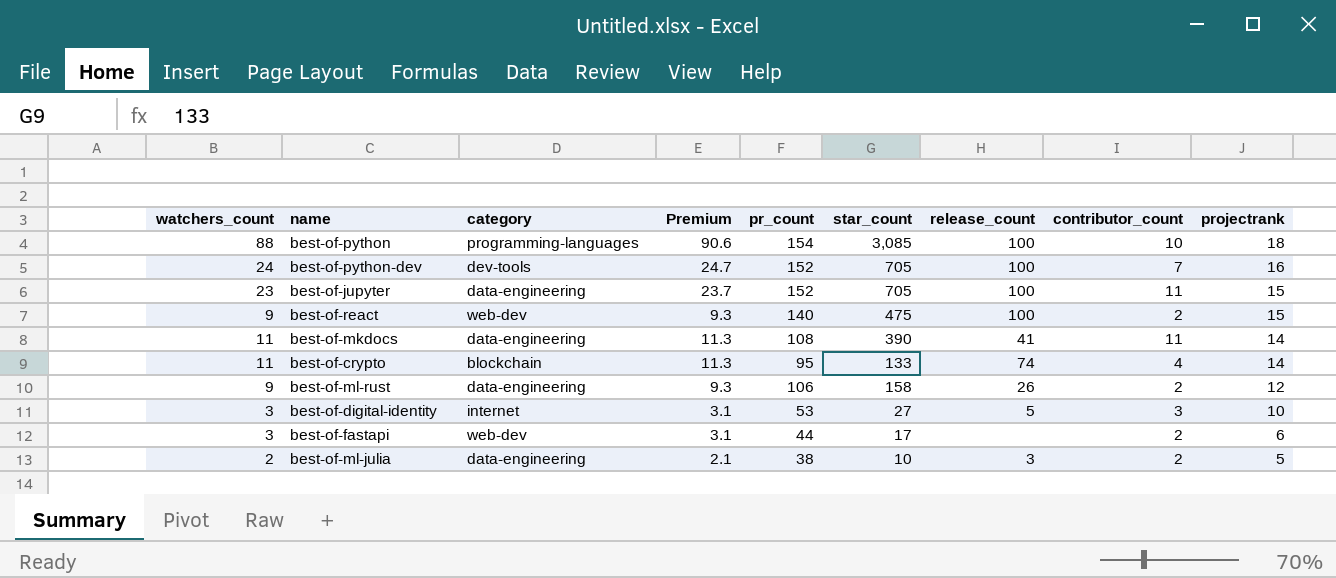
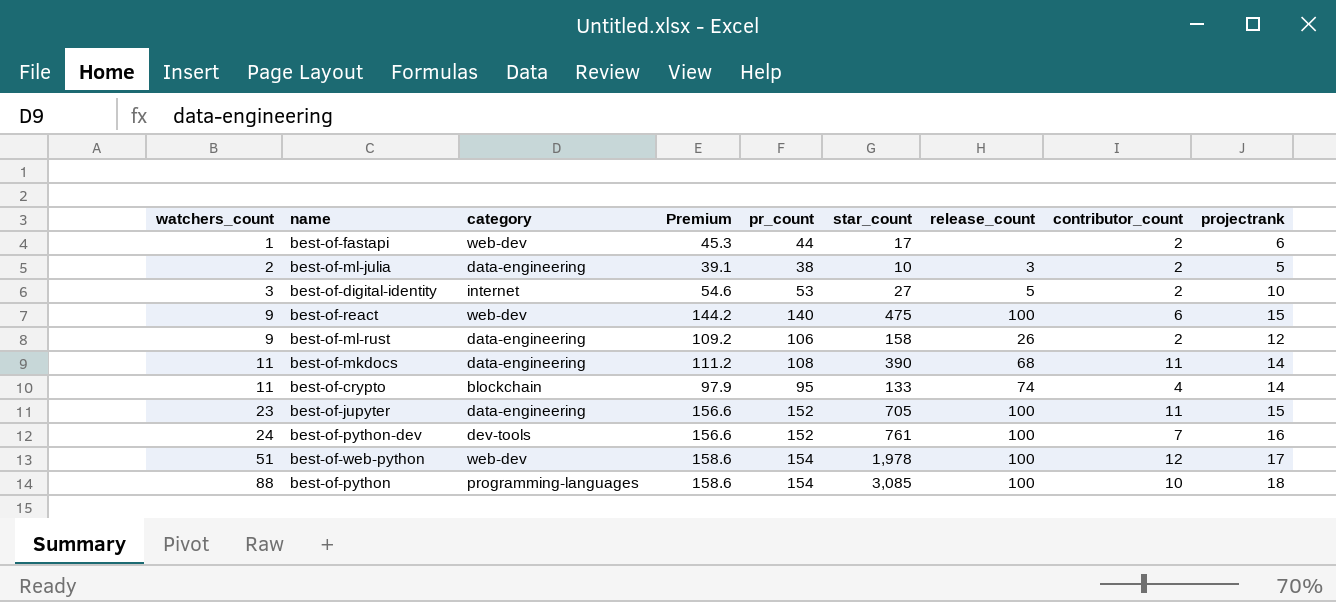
row order: projectrank descending -> watchers_count ascending
column Premium | formula: [watchers_count] * 1.03 -> [pr_count] * 1.03
best-of-fastapi | watchers_count: 3 -> 1
best-of-digital-identity | contributor_count: 3 -> 2
best-of-react | contributor_count: 2 -> 6
best-of-mkdocs | release_count: 41 -> 68
best-of-python-dev | star_count: 705 -> 761
row best-of-web-python: none -> 51 | web-dev | 158.6 | 154 | 1,978 | 100 | 12 | 17

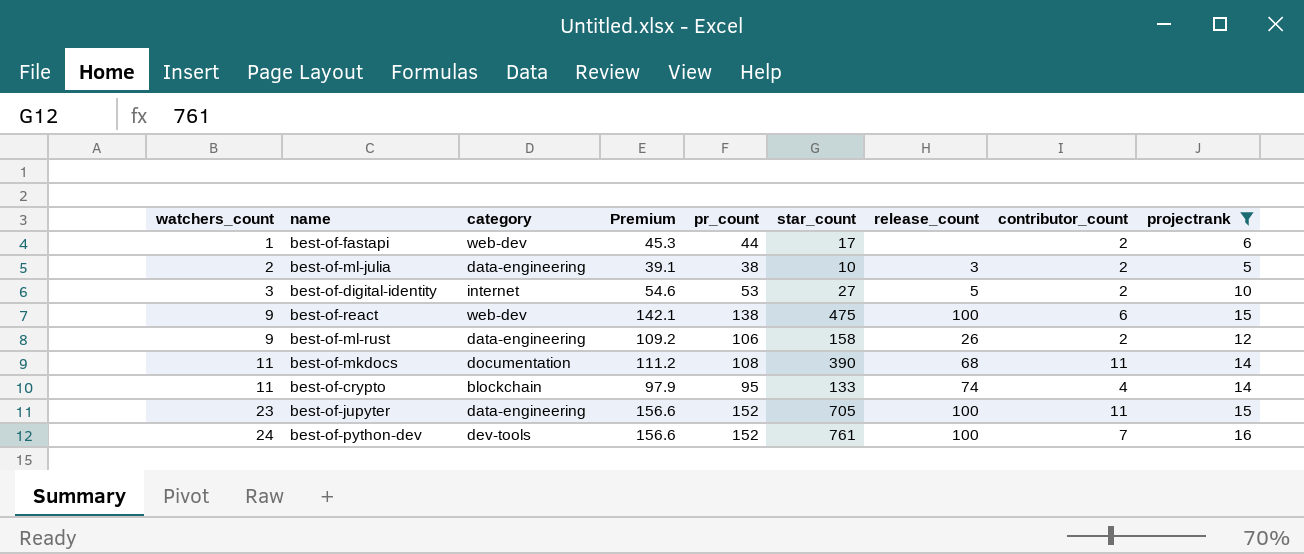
filter: none -> projectrank <= 16
best-of-react | Premium: 144.2 -> 142.1
best-of-react | pr_count: 140 -> 138
best-of-mkdocs | category: data-engineering -> documentation

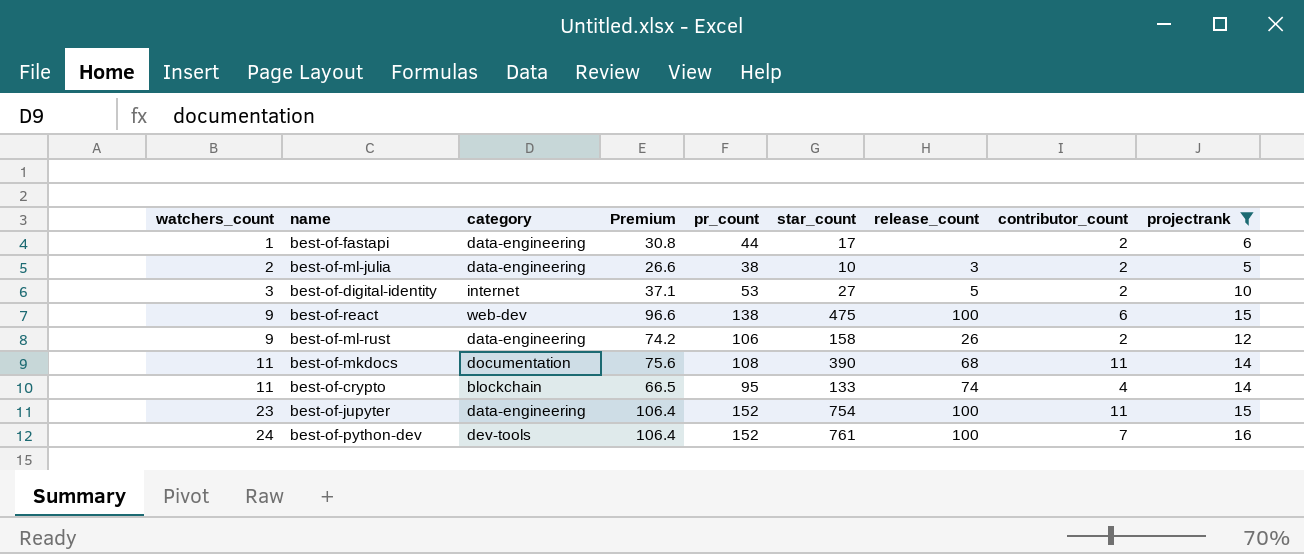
column Premium | formula: [pr_count] * 1.03 -> [pr_count] * 0.7
best-of-fastapi | category: web-dev -> data-engineering
best-of-jupyter | star_count: 705 -> 754

